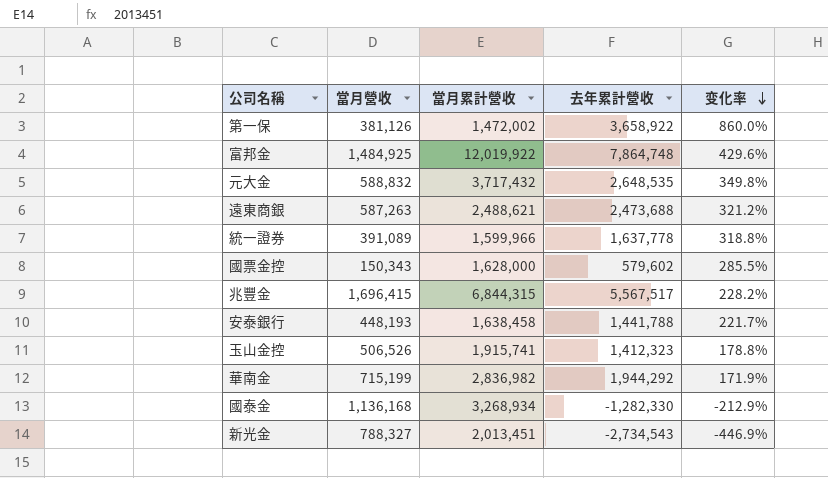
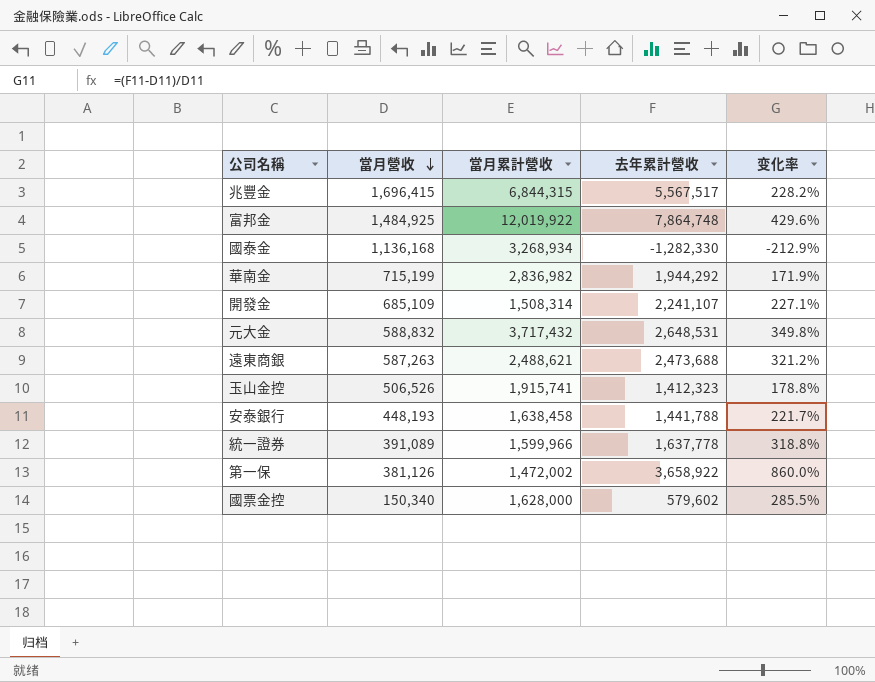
row order: 变化率 descending -> 當月營收 descending
row 新光金: 788,327 | 2,013,451 | -2,734,543 | -446.9% -> none
row 開發金: none -> 685,109 | 1,508,314 | 2,241,107 | 227.1%
元大金 | 去年累計營收: 2,648,535 -> 2,648,531
國票金控 | 當月營收: 150,343 -> 150,340

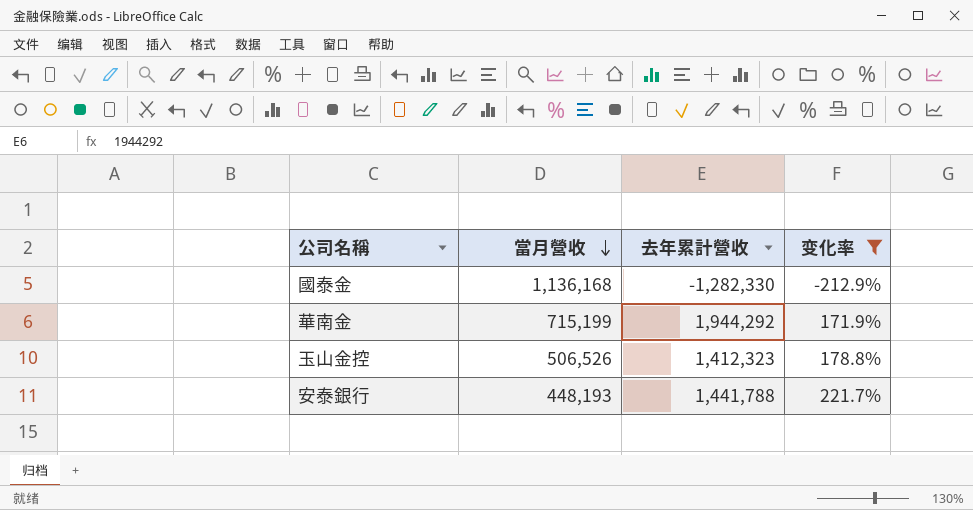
filter: none -> 变化率 <= 221.7%
column 當月累計營收 | position: 3 -> none

